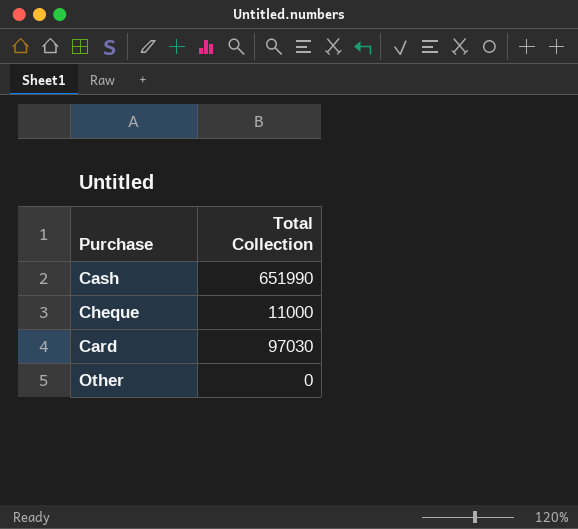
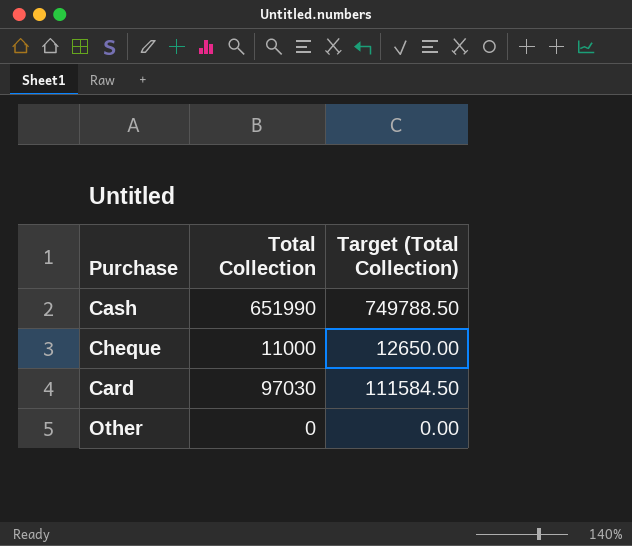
column Target (Total Collection) | formula: none -> [Total Collection] * 1.15

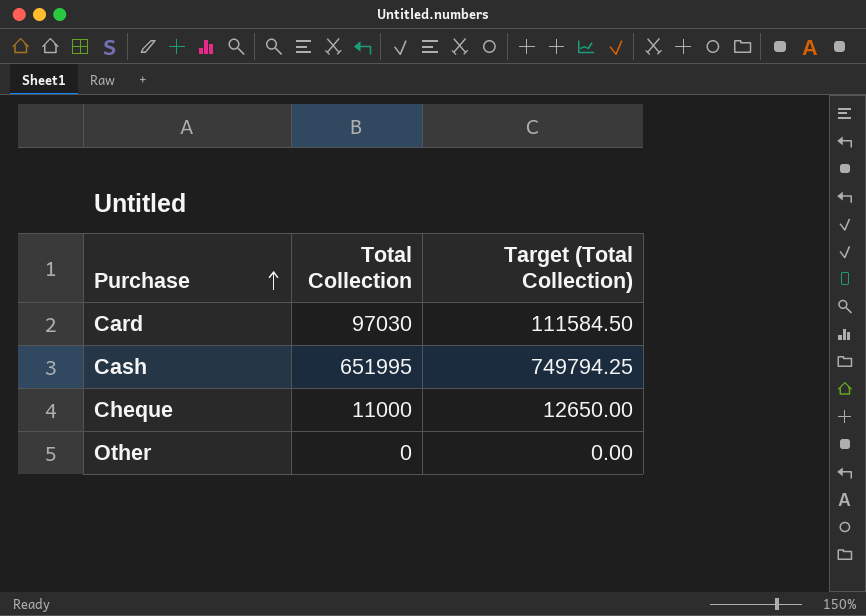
row order: none -> Purchase ascending
Cash | Total Collection: 651990 -> 651995
Cash | Target (Total Collection): 749788.50 -> 749794.25

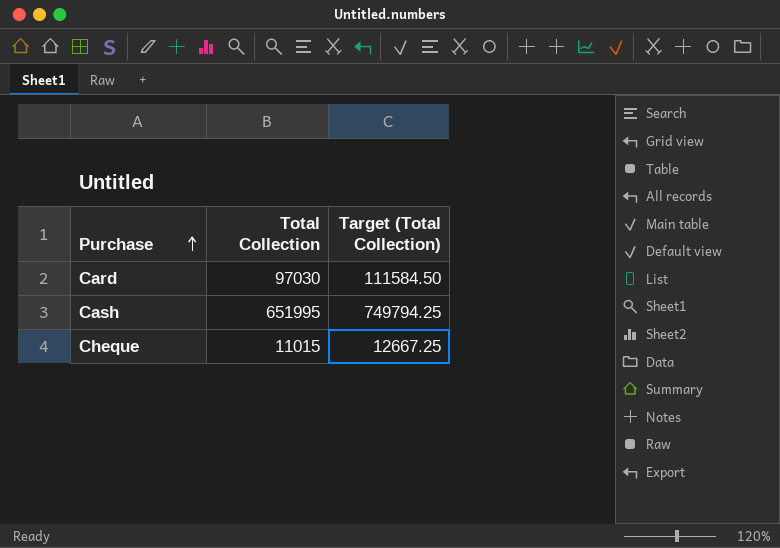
row Other: 0 | 0.00 -> none
Cheque | Total Collection: 11000 -> 11015
Cheque | Target (Total Collection): 12650.00 -> 12667.25

